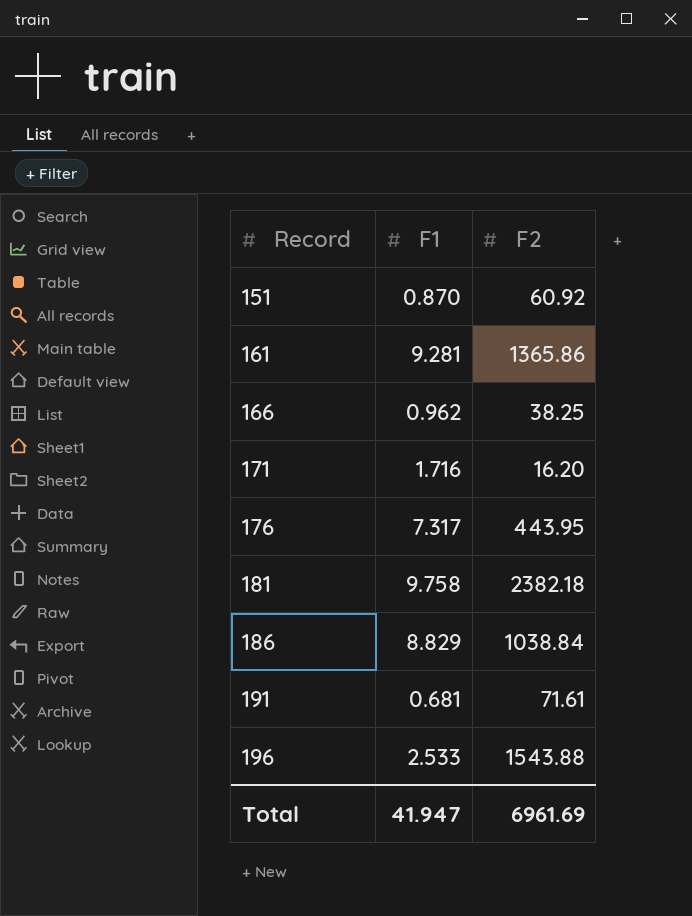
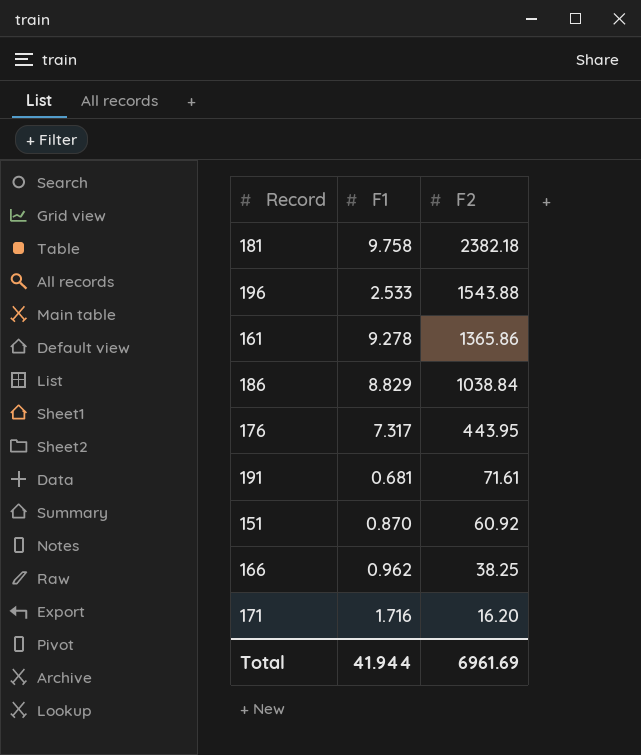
row order: Record ascending -> F2 descending
161 | F1: 9.281 -> 9.278
Total | F1: 41.947 -> 41.944

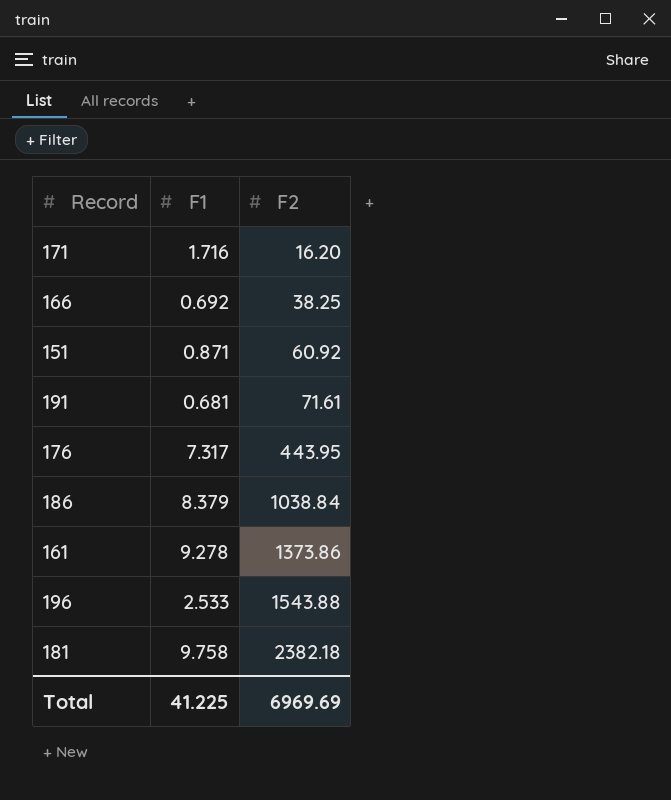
row order: F2 descending -> F2 ascending
166 | F1: 0.962 -> 0.692
151 | F1: 0.870 -> 0.871
186 | F1: 8.829 -> 8.379
161 | F2: 1365.86 -> 1373.86
Total | F1: 41.944 -> 41.225
Total | F2: 6961.69 -> 6969.69

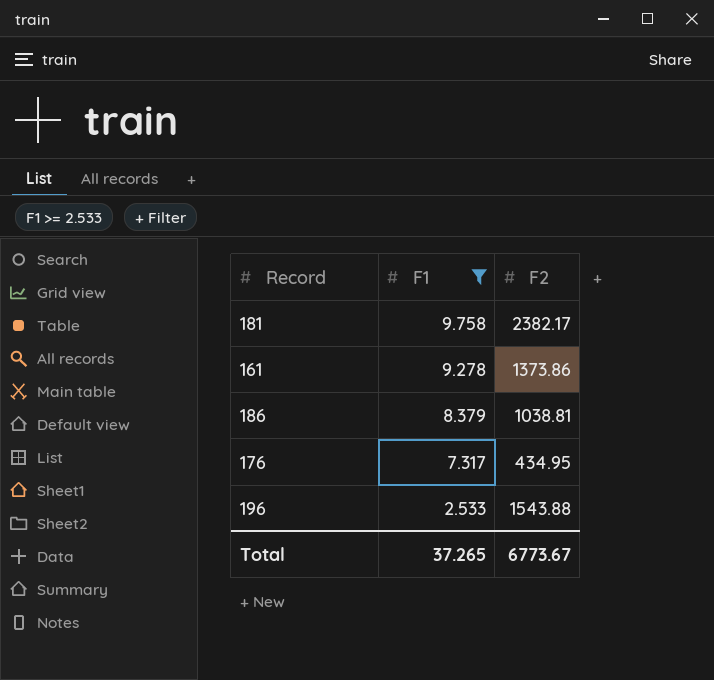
filter: none -> F1 >= 2.533
row order: F2 ascending -> F1 descending
181 | F2: 2382.18 -> 2382.17
186 | F2: 1038.84 -> 1038.81
176 | F2: 443.95 -> 434.95
Total | F1: 41.225 -> 37.265
Total | F2: 6969.69 -> 6773.67

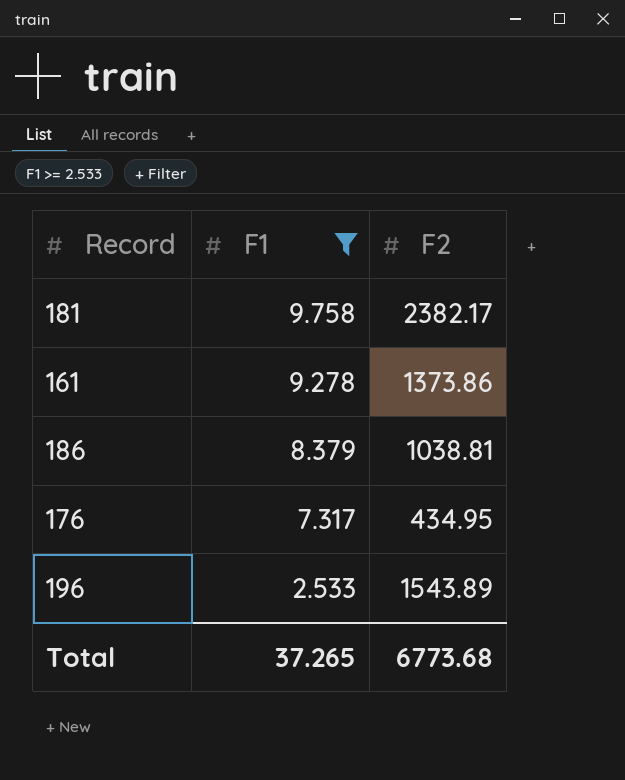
196 | F2: 1543.88 -> 1543.89
Total | F2: 6773.67 -> 6773.68

